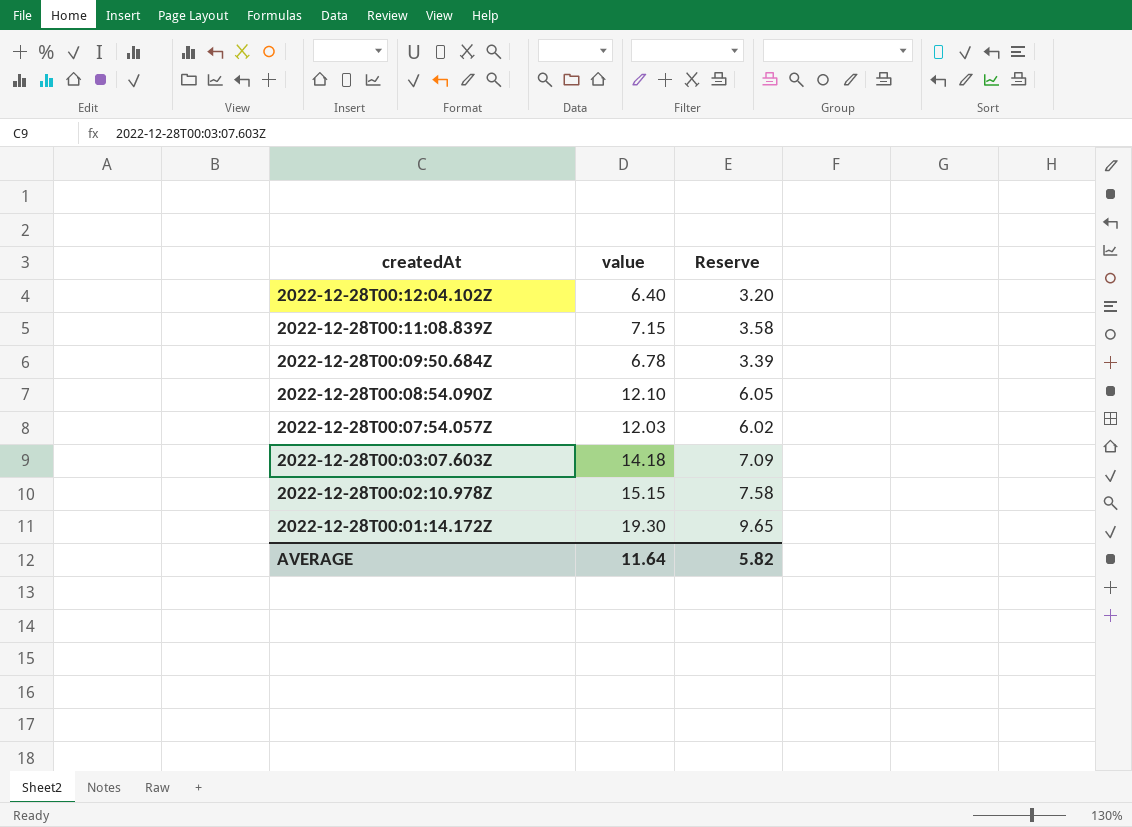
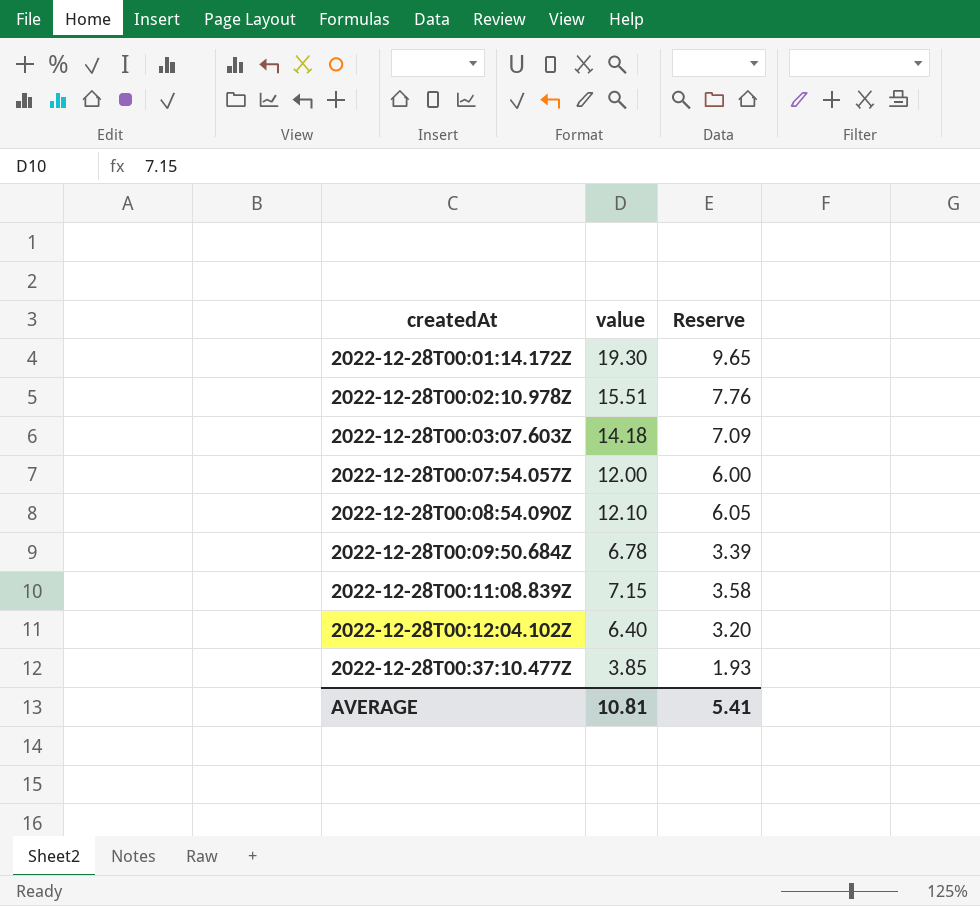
row order: createdAt descending -> createdAt ascending
2022-12-28T00:02:10.978Z | value: 15.15 -> 15.51
2022-12-28T00:02:10.978Z | Reserve: 7.58 -> 7.76
2022-12-28T00:07:54.057Z | value: 12.03 -> 12.00
2022-12-28T00:07:54.057Z | Reserve: 6.02 -> 6.00
row 2022-12-28T00:37:10.477Z: none -> 3.85 | 1.93
AVERAGE | value: 11.64 -> 10.81
AVERAGE | Reserve: 5.82 -> 5.41

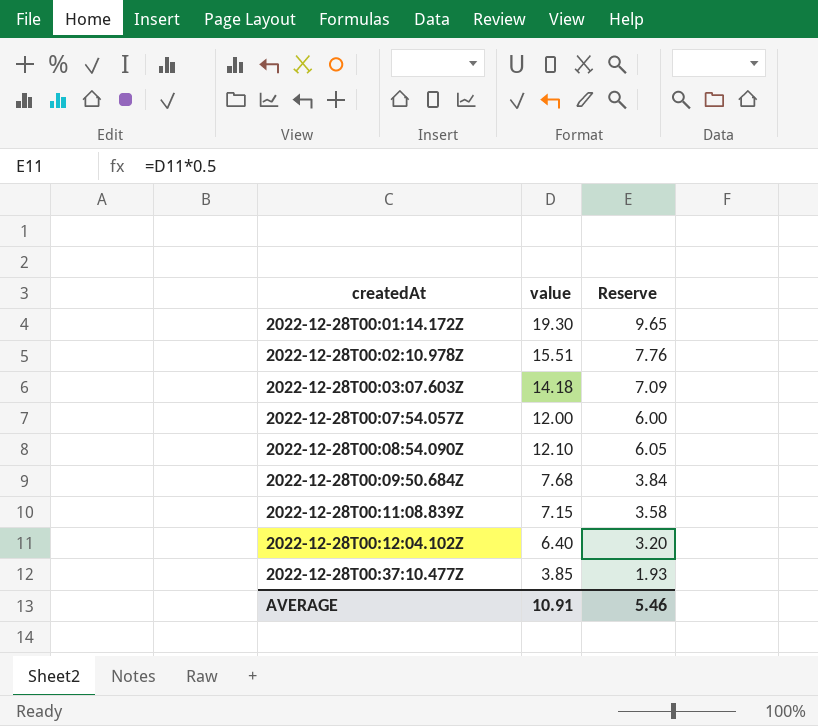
2022-12-28T00:09:50.684Z | value: 6.78 -> 7.68
2022-12-28T00:09:50.684Z | Reserve: 3.39 -> 3.84
AVERAGE | value: 10.81 -> 10.91
AVERAGE | Reserve: 5.41 -> 5.46

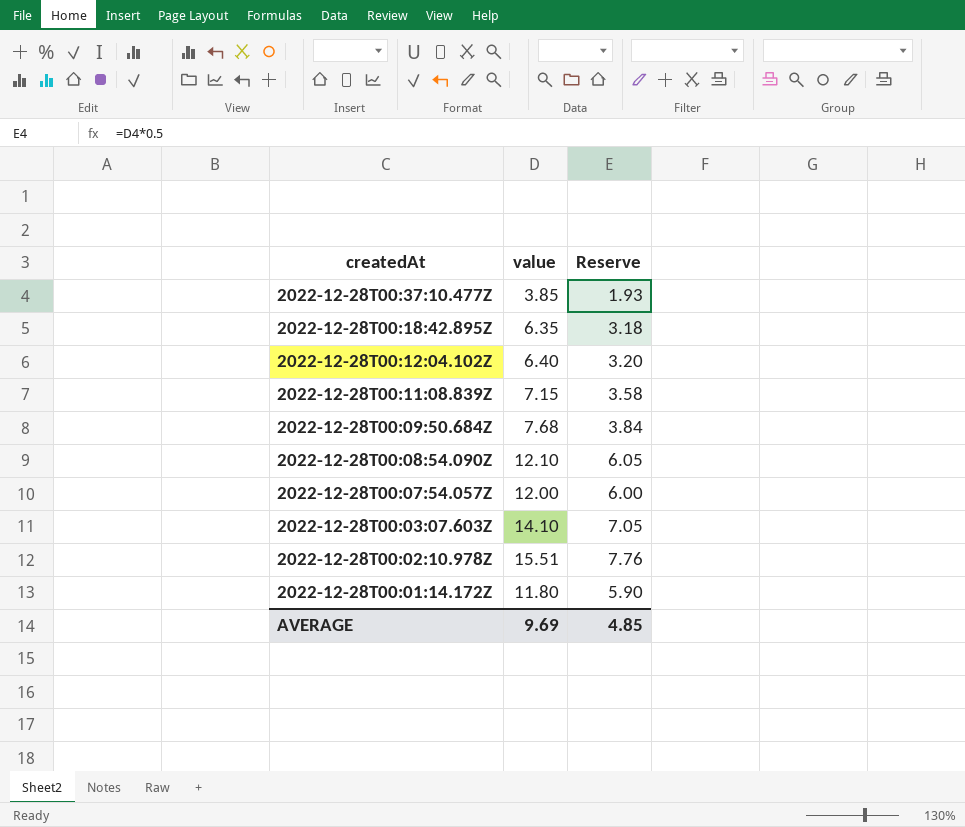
row order: createdAt ascending -> createdAt descending
row 2022-12-28T00:18:42.895Z: none -> 6.35 | 3.18
2022-12-28T00:03:07.603Z | value: 14.18 -> 14.10
2022-12-28T00:03:07.603Z | Reserve: 7.09 -> 7.05
2022-12-28T00:01:14.172Z | value: 19.30 -> 11.80
2022-12-28T00:01:14.172Z | Reserve: 9.65 -> 5.90
AVERAGE | value: 10.91 -> 9.69
AVERAGE | Reserve: 5.46 -> 4.85

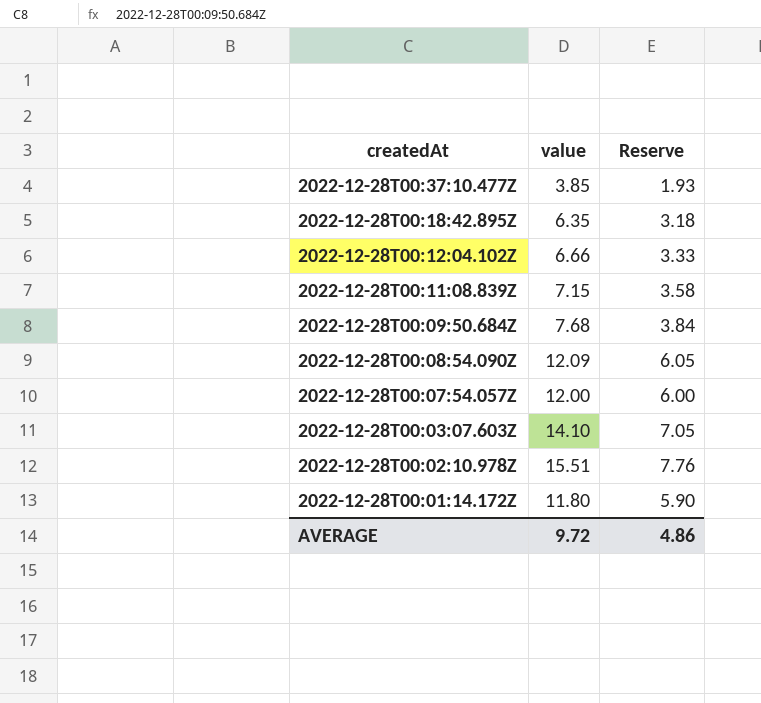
2022-12-28T00:12:04.102Z | value: 6.40 -> 6.66
2022-12-28T00:12:04.102Z | Reserve: 3.20 -> 3.33
2022-12-28T00:08:54.090Z | value: 12.10 -> 12.09
AVERAGE | value: 9.69 -> 9.72
AVERAGE | Reserve: 4.85 -> 4.86

